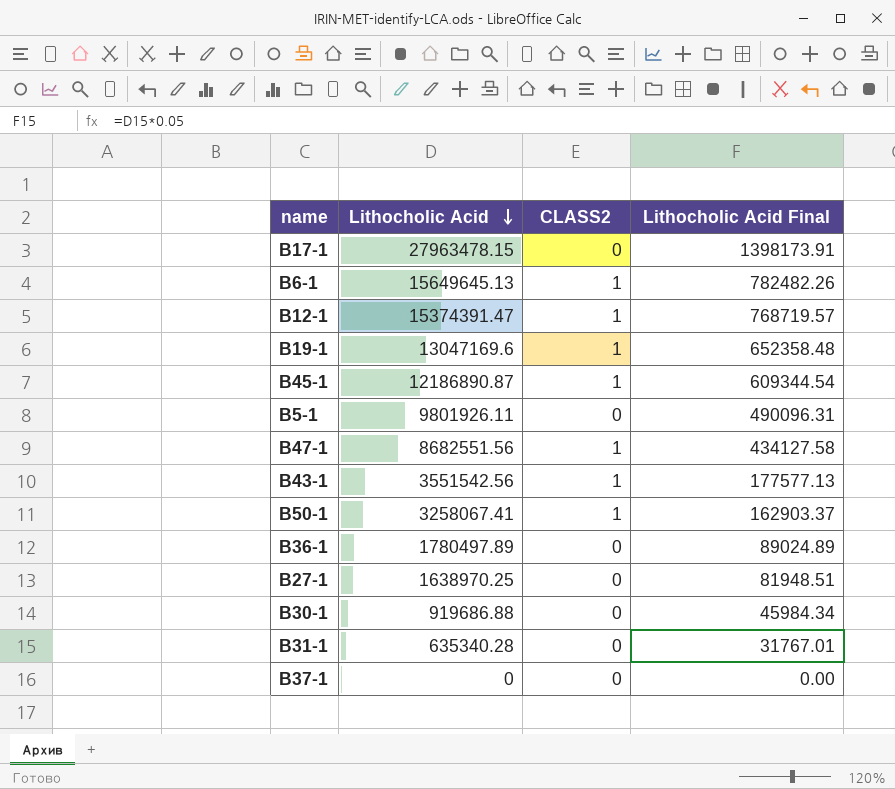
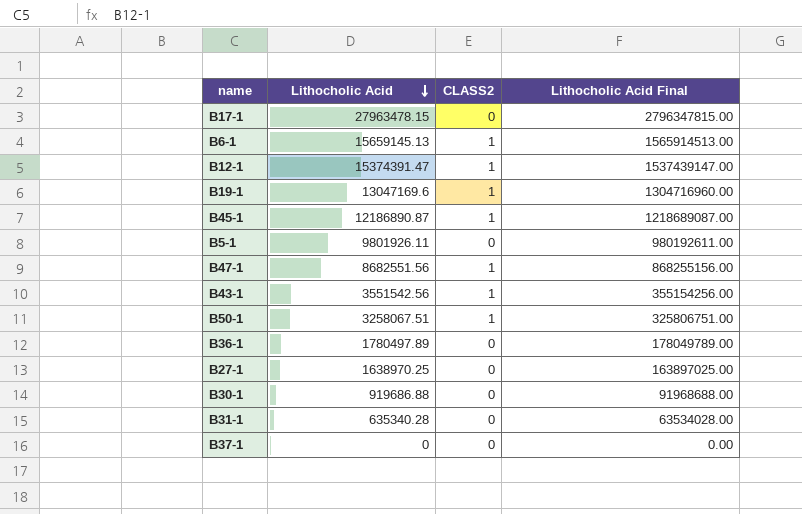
column Lithocholic Acid Final | formula: [Lithocholic Acid] * 0.05 -> [Lithocholic Acid] * 100
B6-1 | Lithocholic Acid: 15649645.13 -> 15659145.13
B50-1 | Lithocholic Acid: 3258067.41 -> 3258067.51

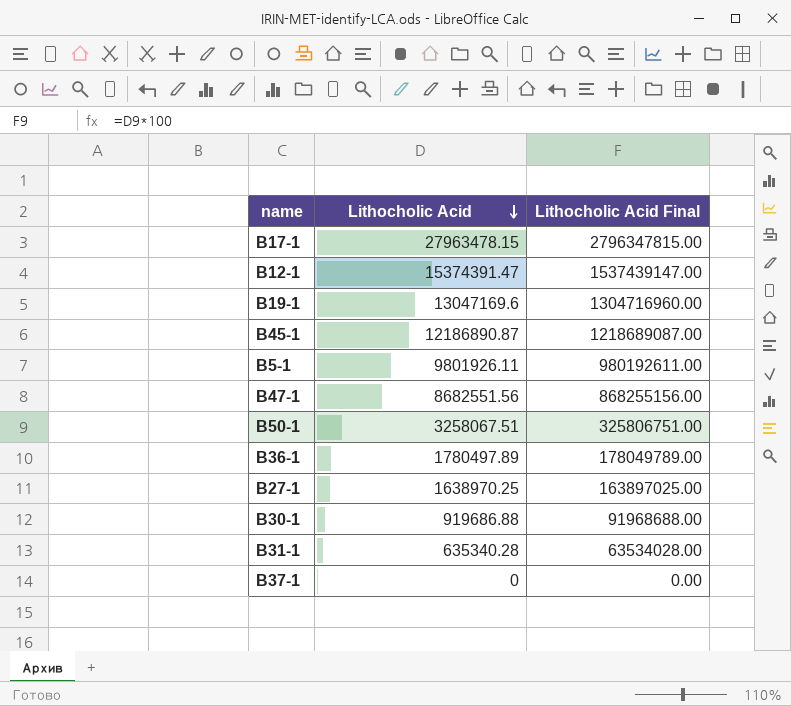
column CLASS2 | position: 3 -> none
row B6-1: 15659145.13 | 1 | 1565914513.00 -> none
row B43-1: 3551542.56 | 1 | 355154256.00 -> none

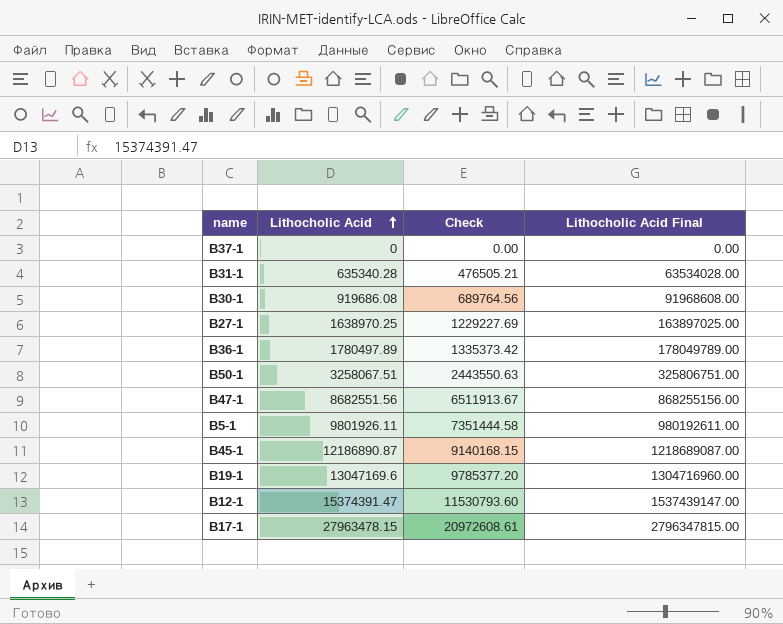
row order: Lithocholic Acid descending -> Lithocholic Acid ascending
column Check | formula: none -> [Lithocholic Acid] * 0.75
B30-1 | Lithocholic Acid: 919686.88 -> 919686.08
B30-1 | Lithocholic Acid Final: 91968688.00 -> 91968608.00

